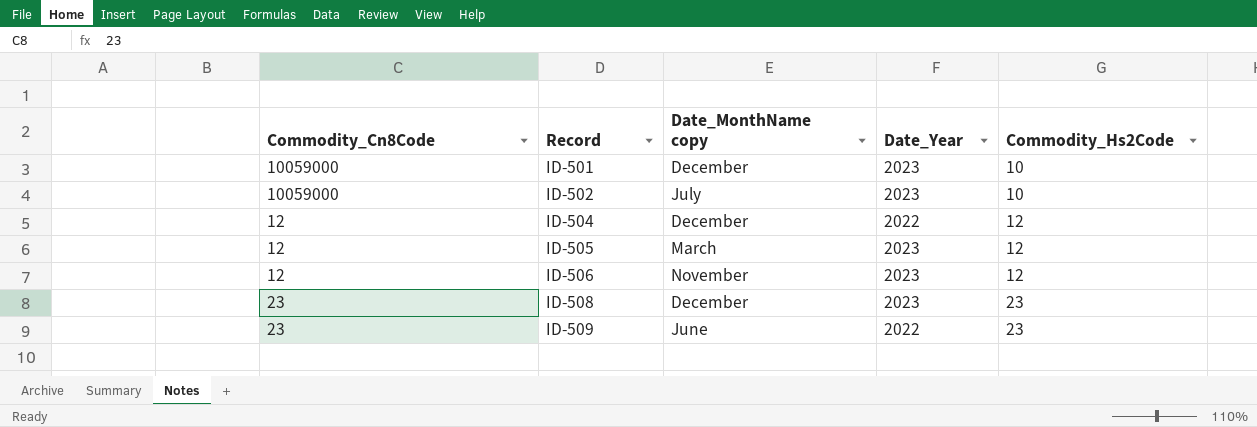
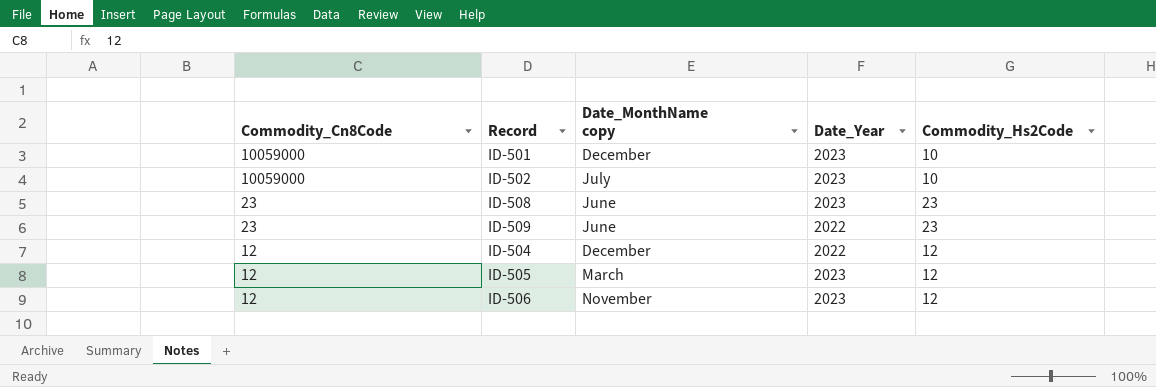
row order: Record ascending -> Commodity_Cn8Code descending
ID-508 | Date_MonthName copy: December -> June

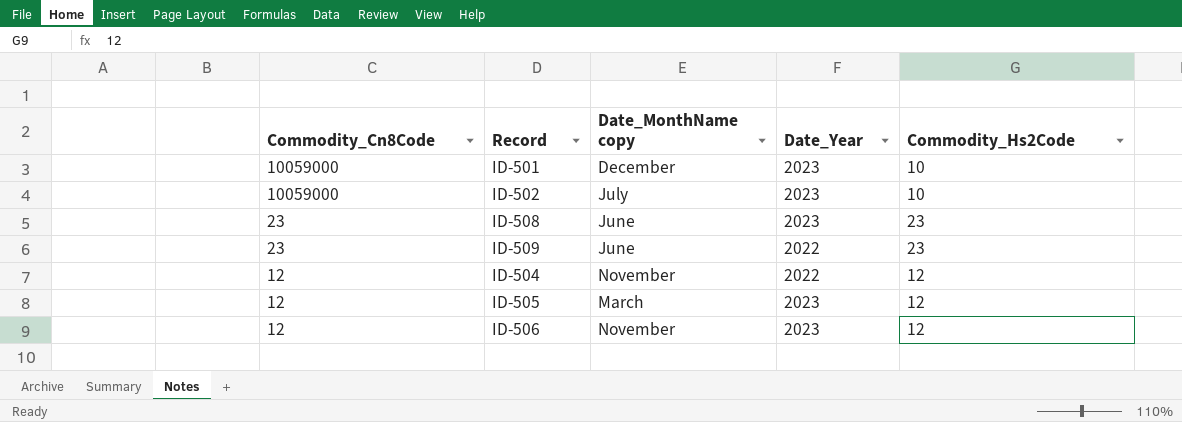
ID-504 | Date_MonthName copy: December -> November

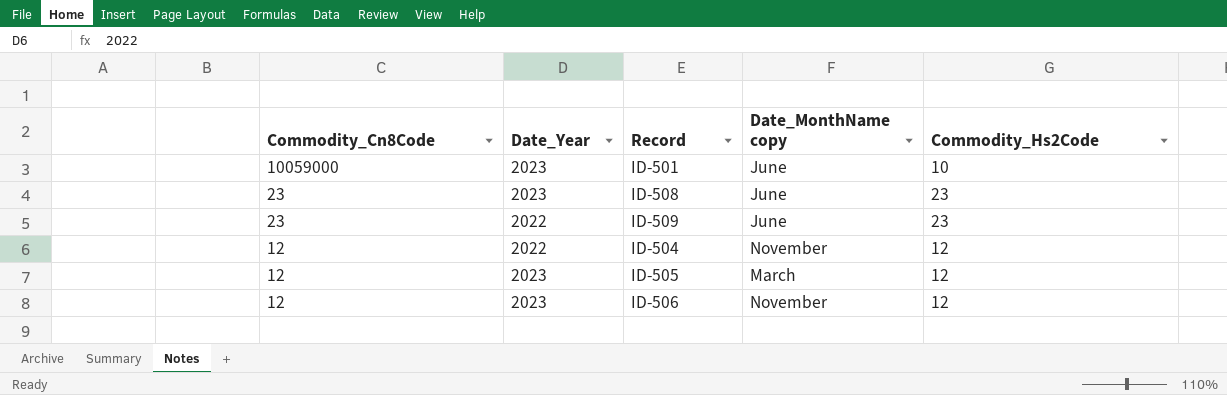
column Date_Year | position: 4 -> 2
row ID-502: 10059000 | July | 2023 | 10 -> none
ID-501 | Date_MonthName copy: December -> June

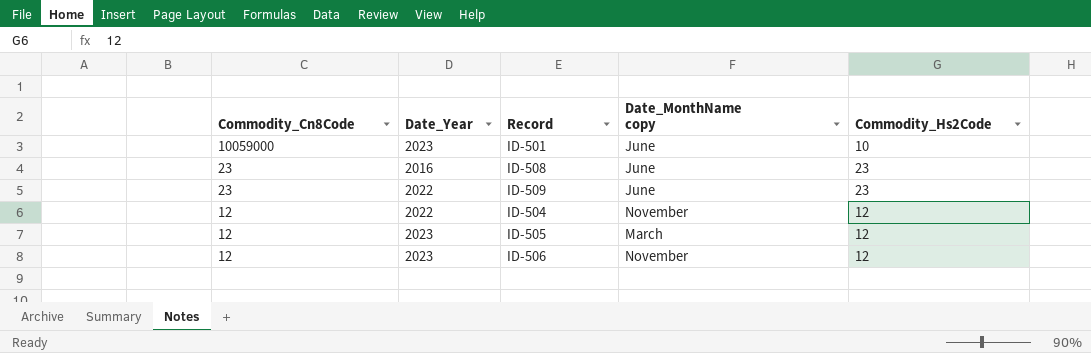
ID-508 | Date_Year: 2023 -> 2016

